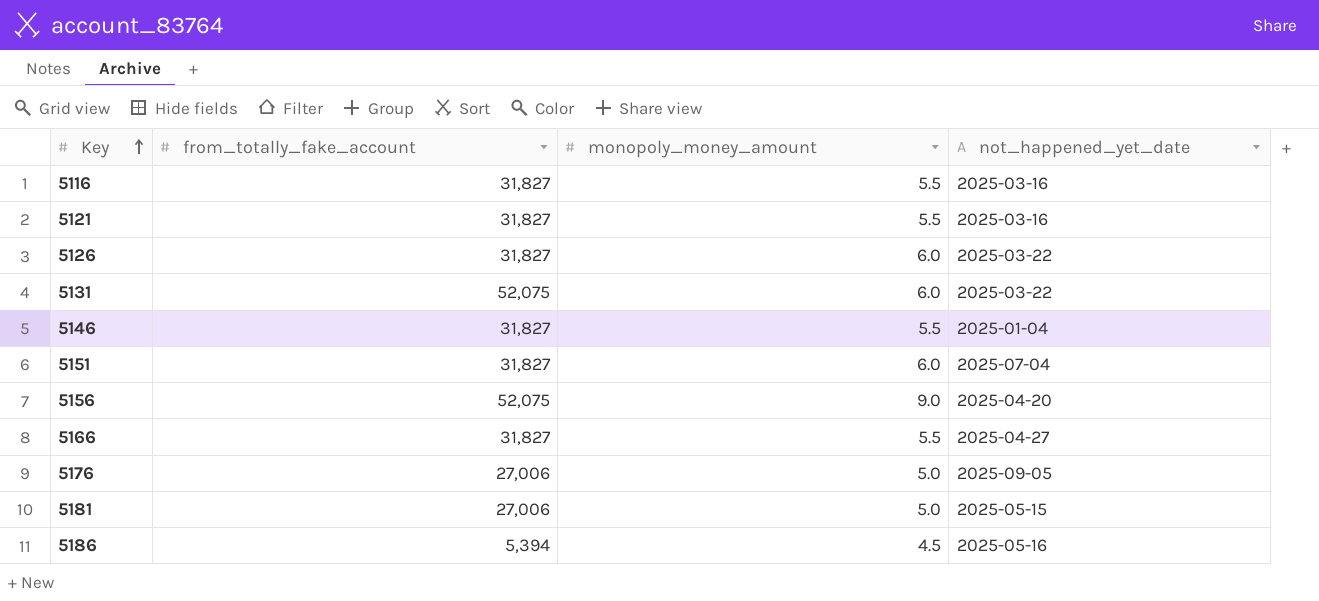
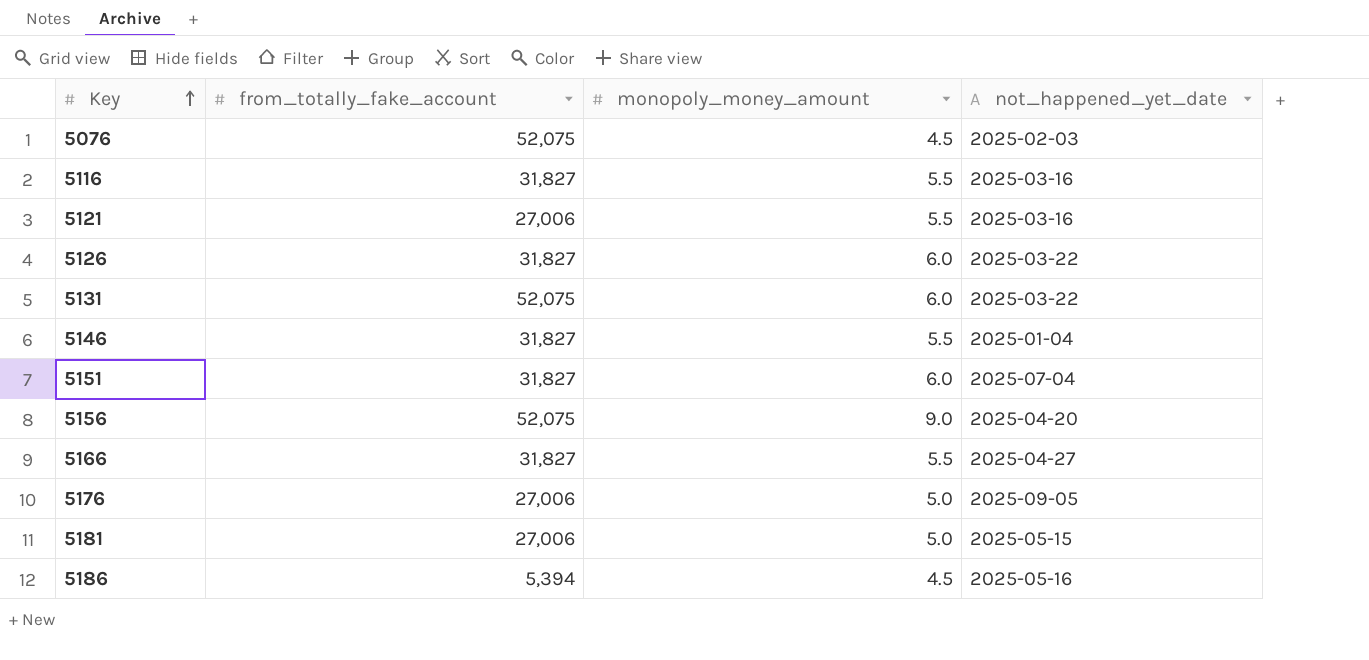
row 5076: none -> 52,075 | 4.5 | 2025-02-03
5121 | from_totally_fake_account: 31,827 -> 27,006

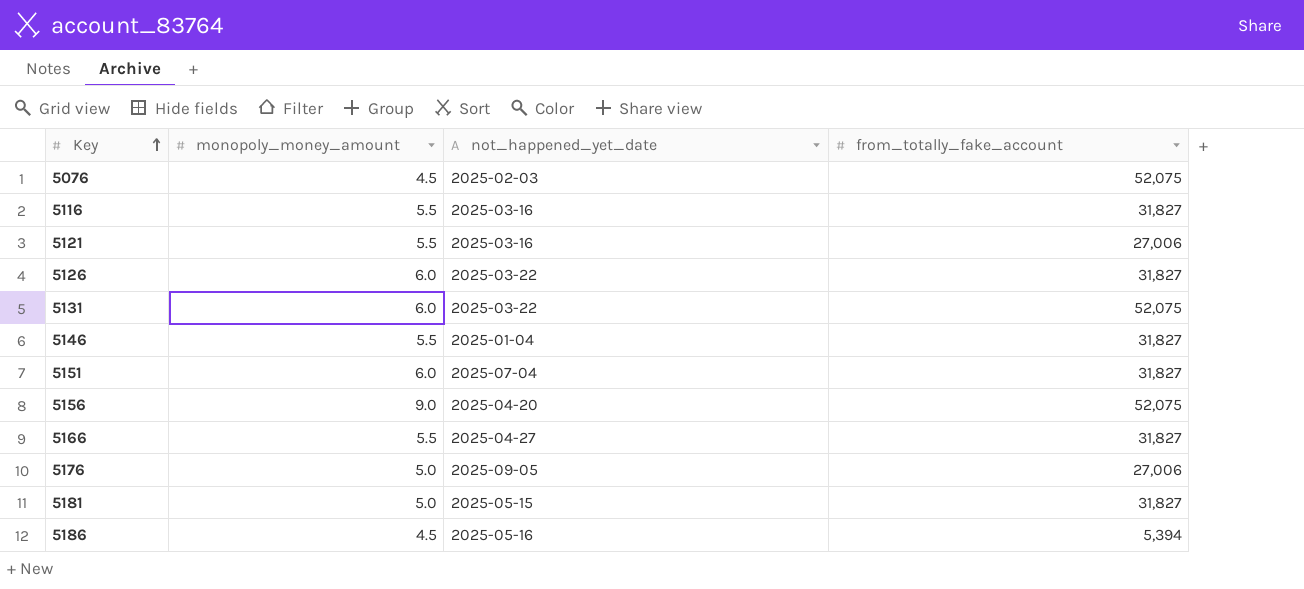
column from_totally_fake_account | position: 2 -> 4
5181 | from_totally_fake_account: 27,006 -> 31,827

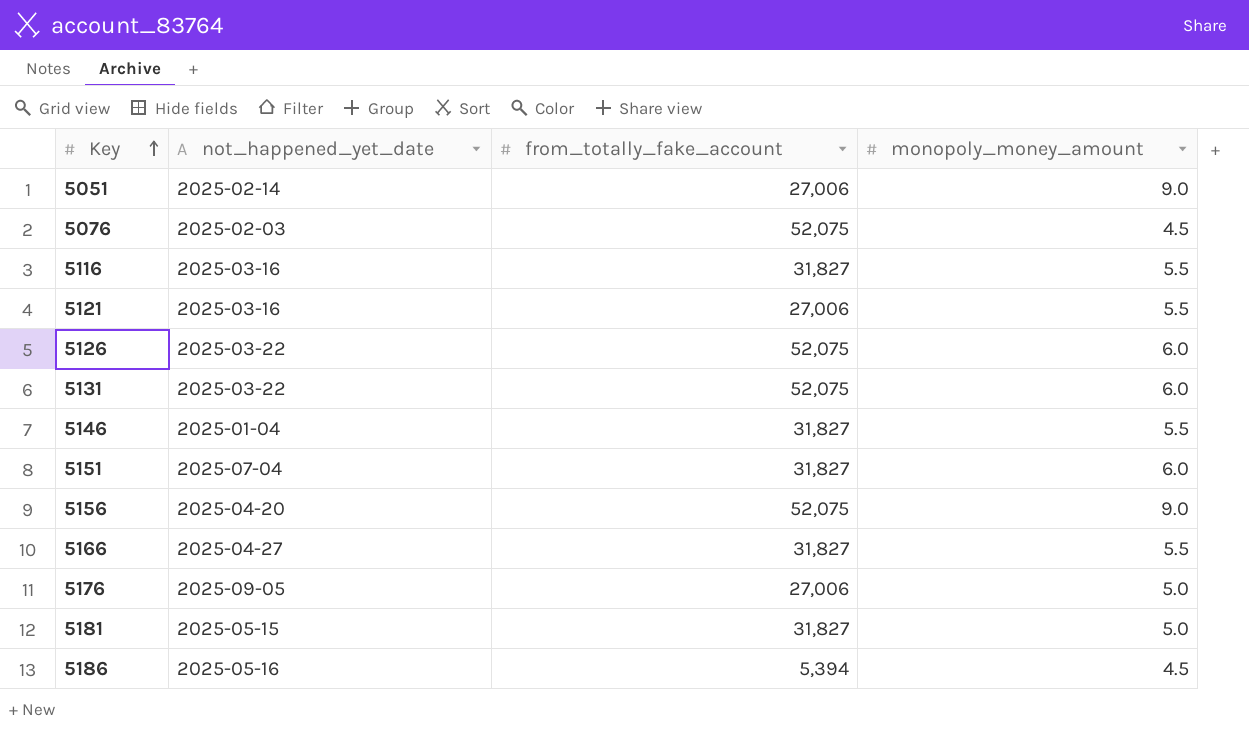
column monopoly_money_amount | position: 2 -> 4
row 5051: none -> 2025-02-14 | 27,006 | 9.0
5126 | from_totally_fake_account: 31,827 -> 52,075

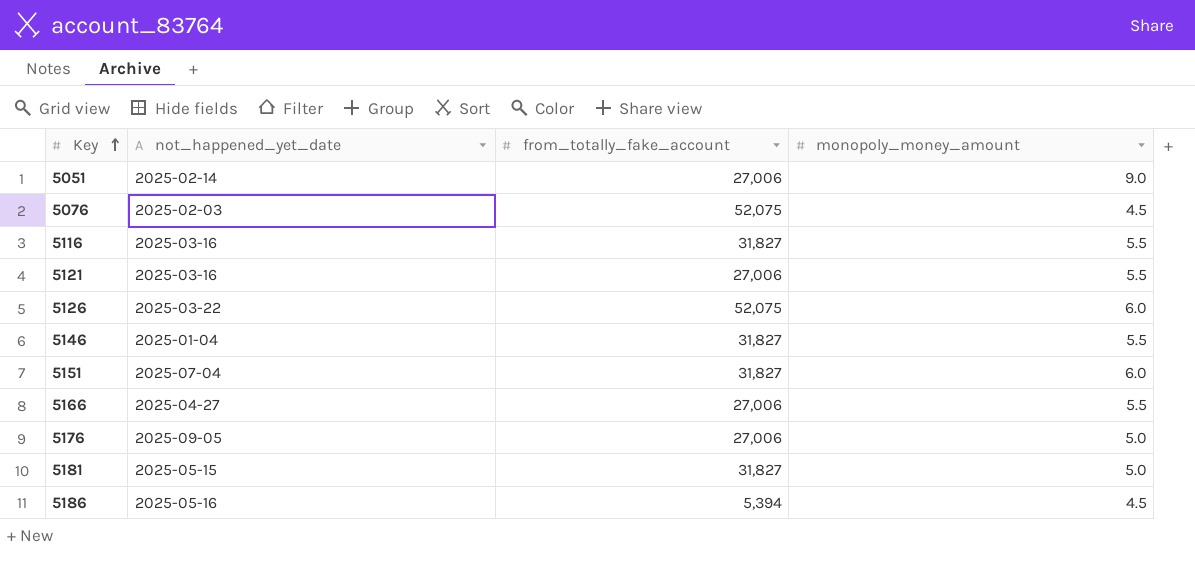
row 5131: 2025-03-22 | 52,075 | 6.0 -> none
row 5156: 2025-04-20 | 52,075 | 9.0 -> none
5166 | from_totally_fake_account: 31,827 -> 27,006

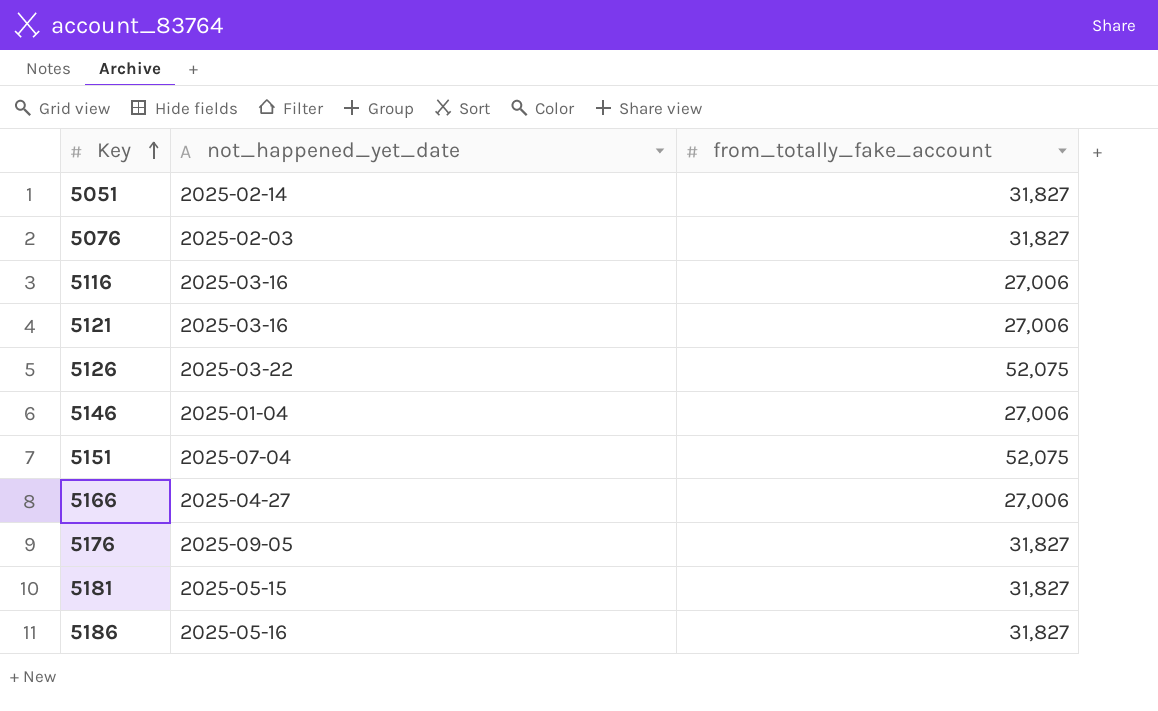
column monopoly_money_amount | position: 4 -> none
5051 | from_totally_fake_account: 27,006 -> 31,827
5076 | from_totally_fake_account: 52,075 -> 31,827
5116 | from_totally_fake_account: 31,827 -> 27,006
5146 | from_totally_fake_account: 31,827 -> 27,006
5151 | from_totally_fake_account: 31,827 -> 52,075
5176 | from_totally_fake_account: 27,006 -> 31,827
5186 | from_totally_fake_account: 5,394 -> 31,827

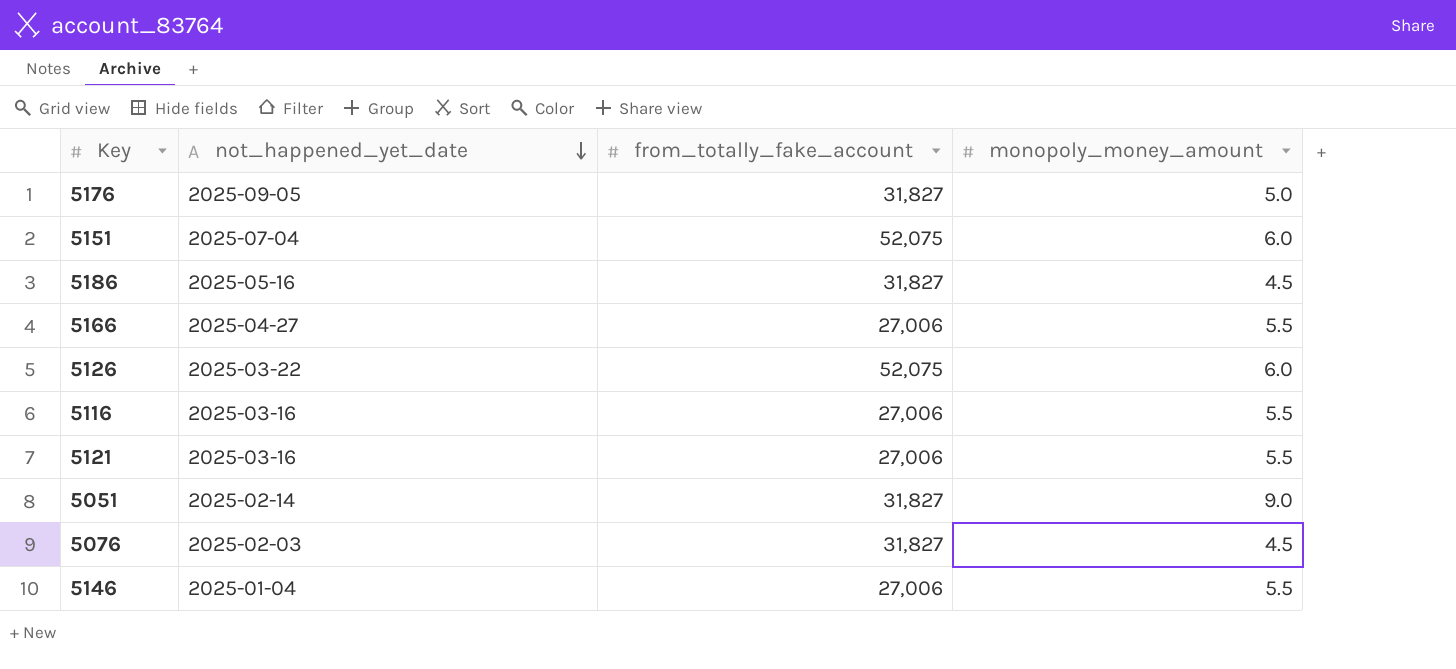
row order: Key ascending -> not_happened_yet_date descending
column monopoly_money_amount | position: none -> 4
row 5181: 2025-05-15 | 31,827 -> none

